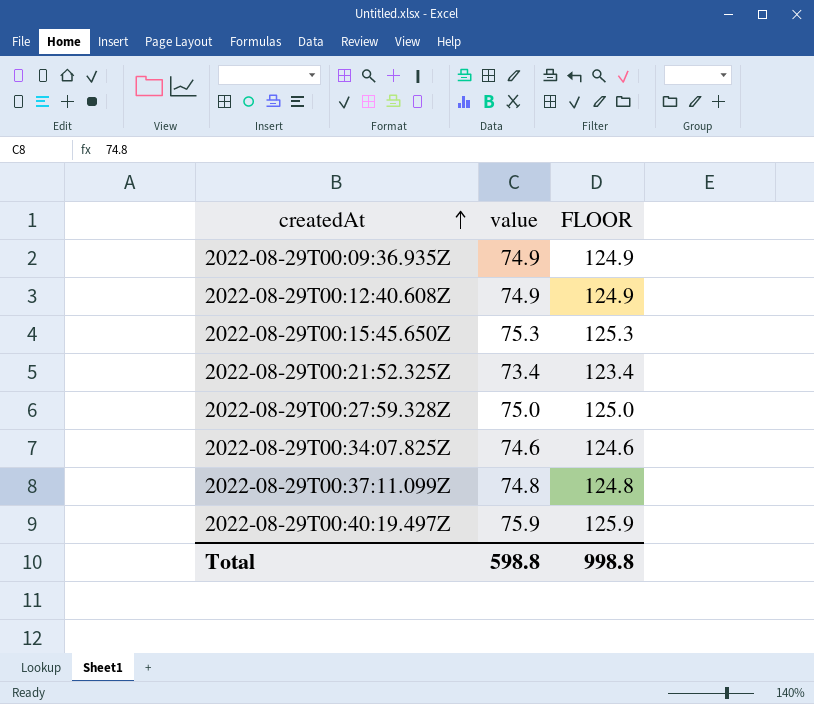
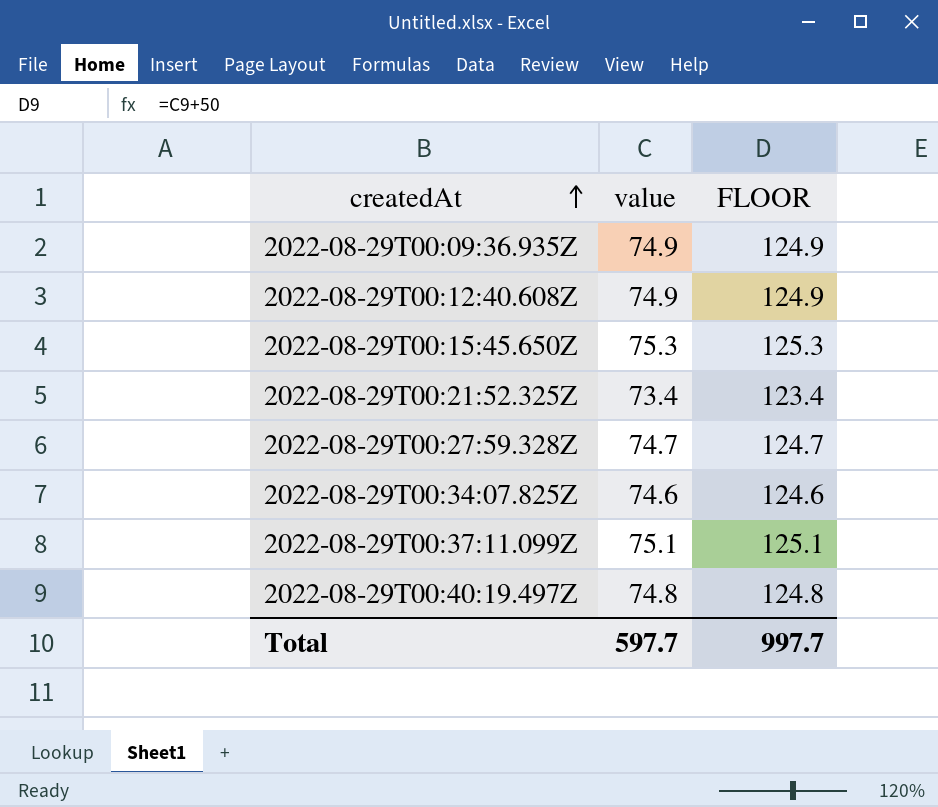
2022-08-29T00:27:59.328Z | value: 75.0 -> 74.7
2022-08-29T00:27:59.328Z | FLOOR: 125.0 -> 124.7
2022-08-29T00:37:11.099Z | value: 74.8 -> 75.1
2022-08-29T00:37:11.099Z | FLOOR: 124.8 -> 125.1
2022-08-29T00:40:19.497Z | value: 75.9 -> 74.8
2022-08-29T00:40:19.497Z | FLOOR: 125.9 -> 124.8
Total | value: 598.8 -> 597.7
Total | FLOOR: 998.8 -> 997.7

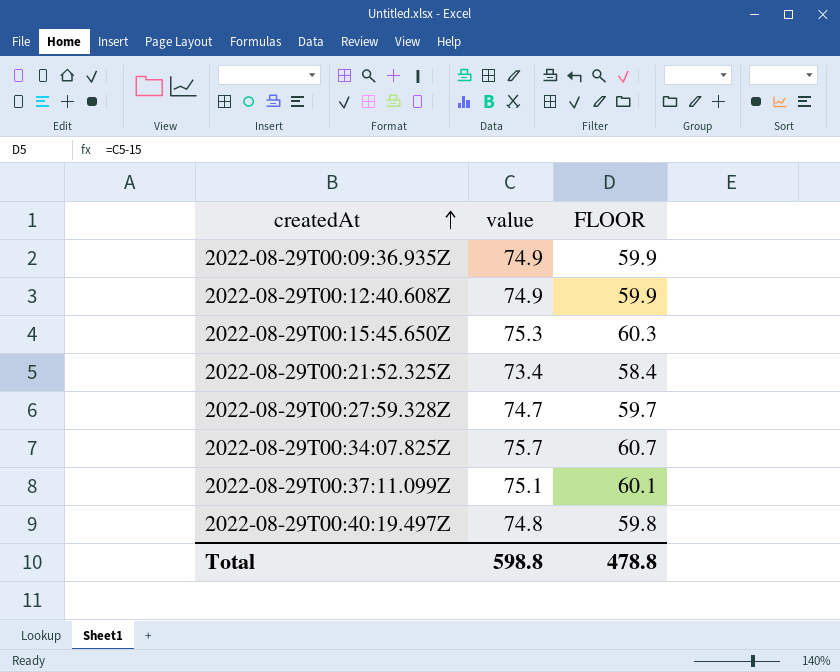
column FLOOR | formula: [value] + 50 -> [value] - 15
2022-08-29T00:34:07.825Z | value: 74.6 -> 75.7
Total | value: 597.7 -> 598.8
Total | FLOOR: 997.7 -> 478.8

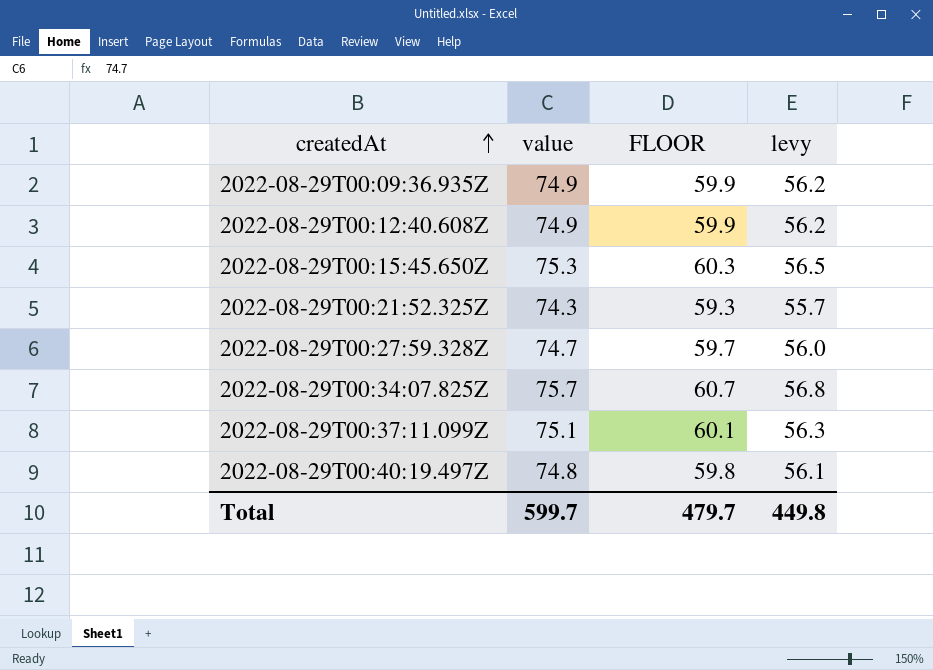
column levy | formula: none -> [value] * 0.75
2022-08-29T00:21:52.325Z | value: 73.4 -> 74.3
2022-08-29T00:21:52.325Z | FLOOR: 58.4 -> 59.3
Total | value: 598.8 -> 599.7
Total | FLOOR: 478.8 -> 479.7

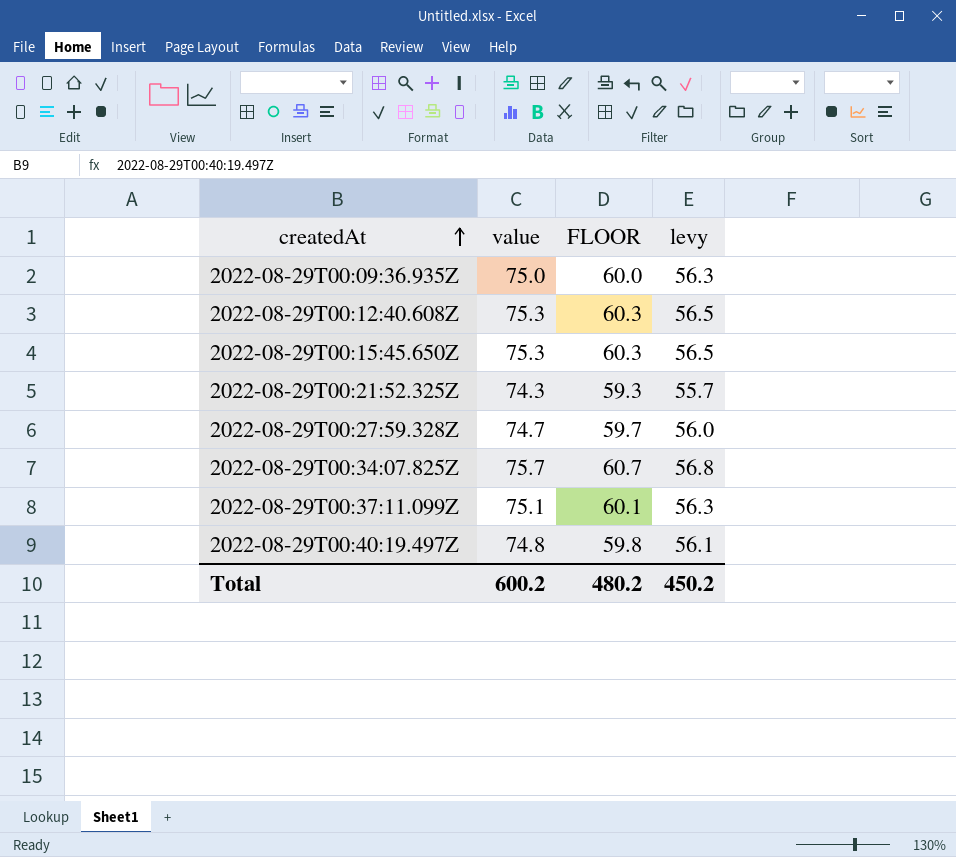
2022-08-29T00:09:36.935Z | value: 74.9 -> 75.0
2022-08-29T00:09:36.935Z | FLOOR: 59.9 -> 60.0
2022-08-29T00:09:36.935Z | levy: 56.2 -> 56.3
2022-08-29T00:12:40.608Z | value: 74.9 -> 75.3
2022-08-29T00:12:40.608Z | FLOOR: 59.9 -> 60.3
2022-08-29T00:12:40.608Z | levy: 56.2 -> 56.5
Total | value: 599.7 -> 600.2
Total | FLOOR: 479.7 -> 480.2
Total | levy: 449.8 -> 450.2

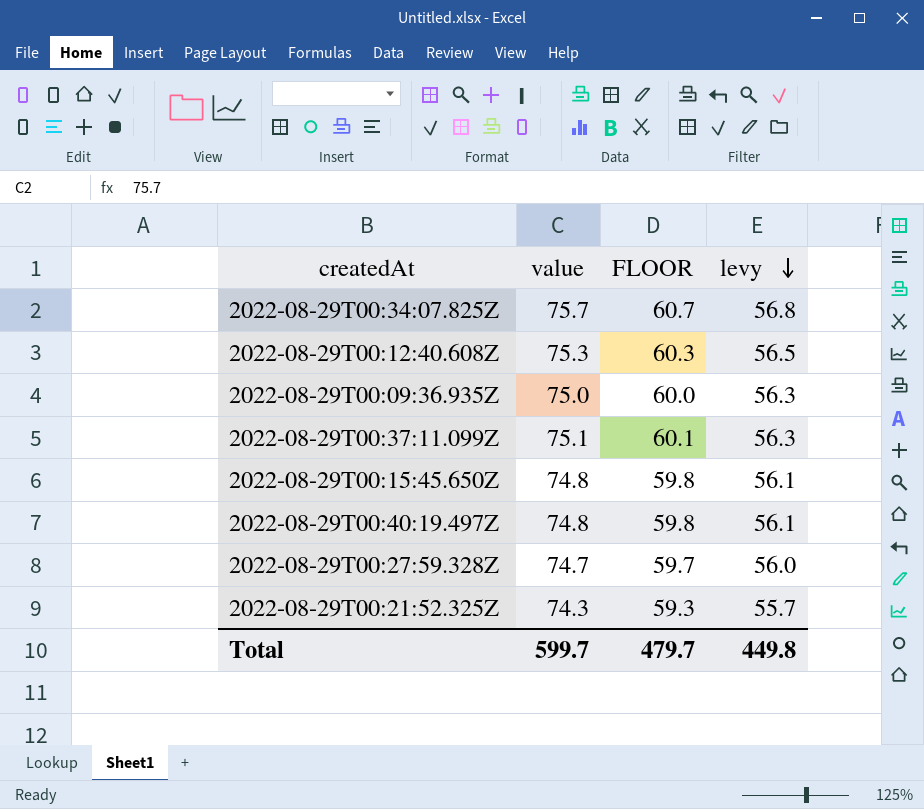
row order: createdAt ascending -> levy descending
2022-08-29T00:15:45.650Z | value: 75.3 -> 74.8
2022-08-29T00:15:45.650Z | FLOOR: 60.3 -> 59.8
2022-08-29T00:15:45.650Z | levy: 56.5 -> 56.1
Total | value: 600.2 -> 599.7
Total | FLOOR: 480.2 -> 479.7
Total | levy: 450.2 -> 449.8

